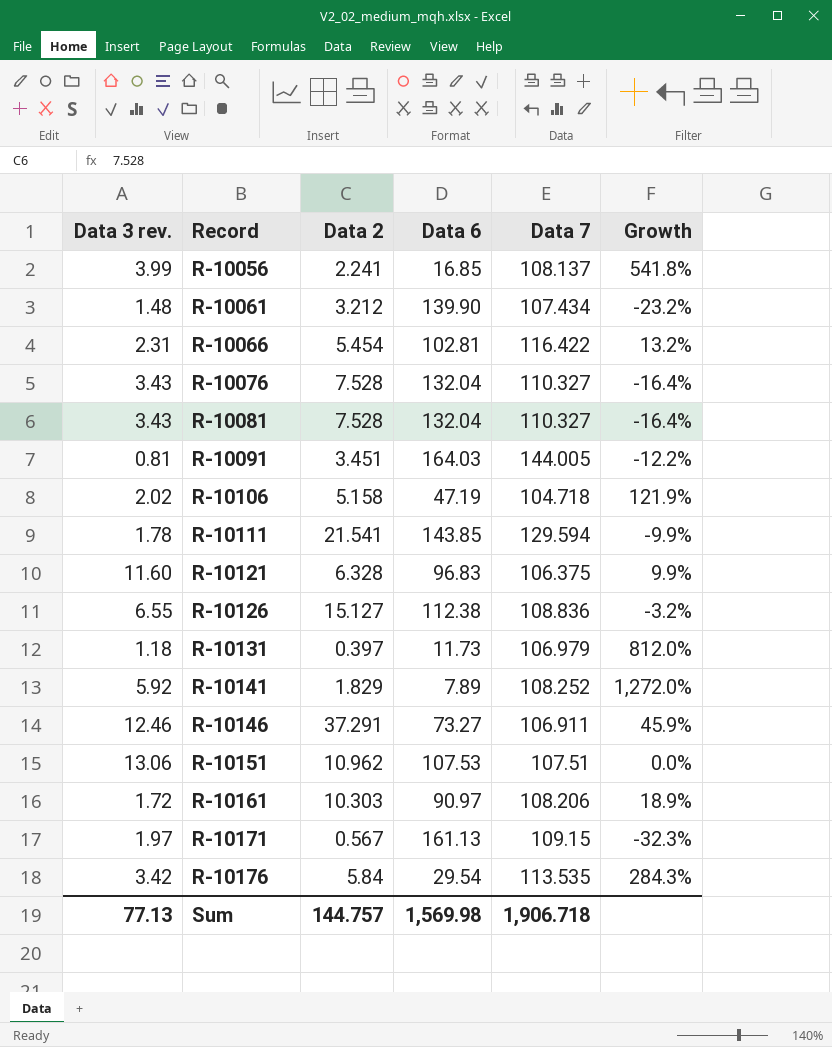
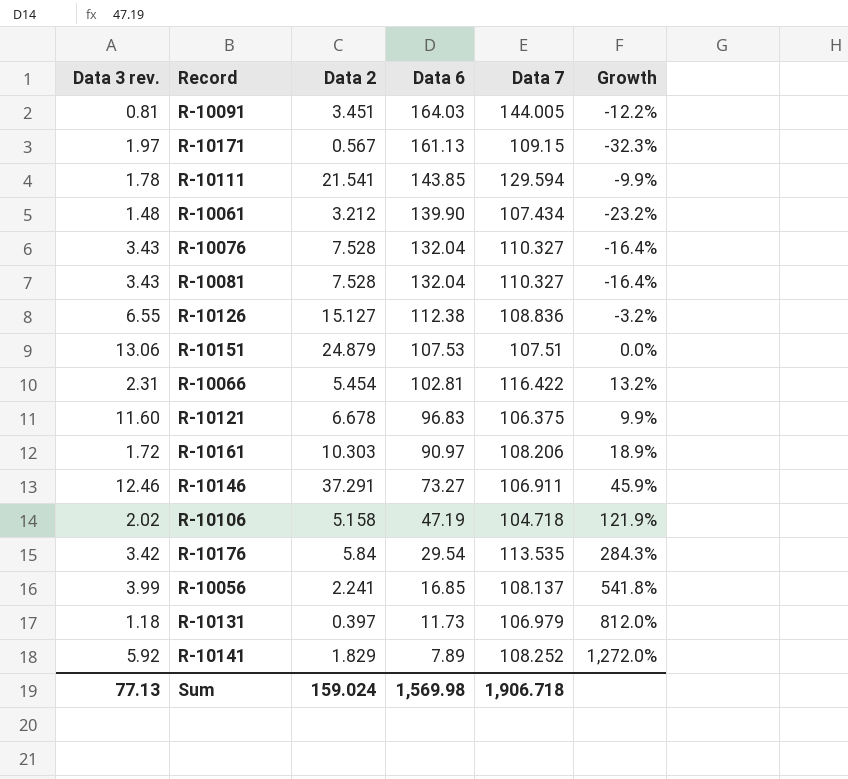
row order: Record ascending -> Data 6 descending
R-10151 | Data 2: 10.962 -> 24.879
R-10121 | Data 2: 6.328 -> 6.678
Sum | Data 2: 144.757 -> 159.024

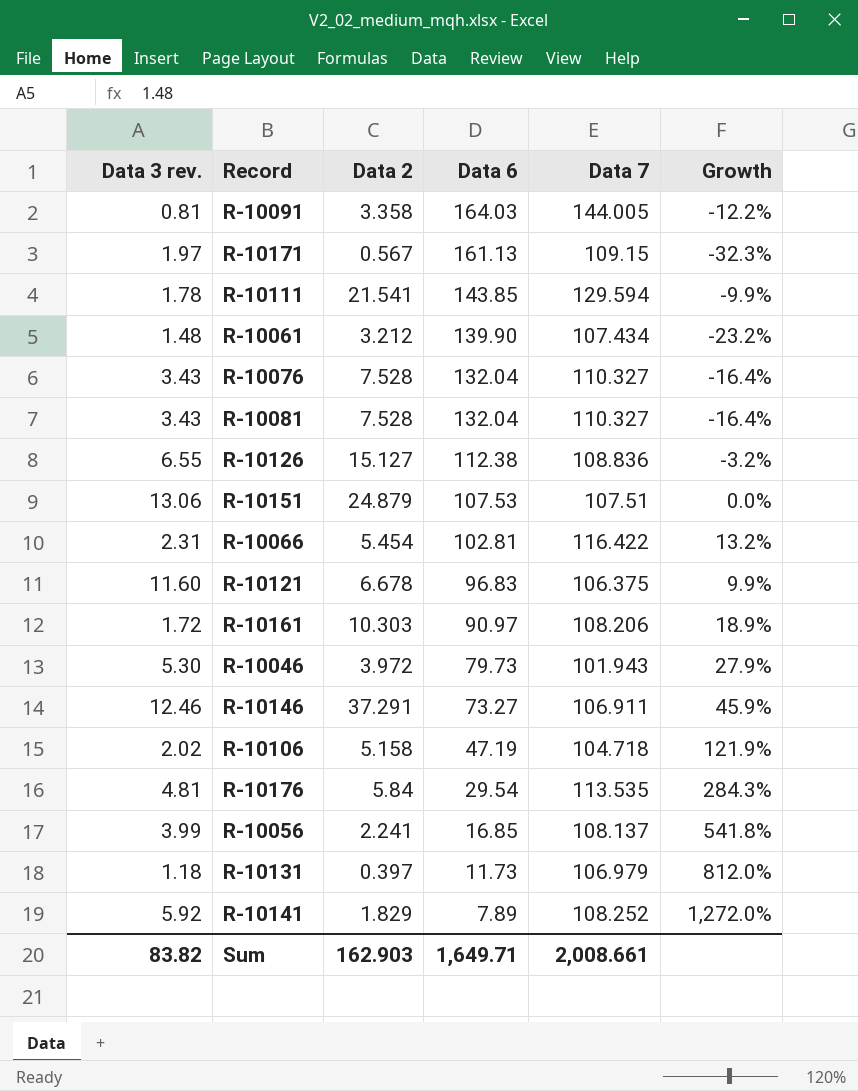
R-10091 | Data 2: 3.451 -> 3.358
row R-10046: none -> 5.30 | 3.972 | 79.73 | 101.943 | 27.9%
R-10176 | Data 3 rev.: 3.42 -> 4.81
Sum | Data 3 rev.: 77.13 -> 83.82
Sum | Data 2: 159.024 -> 162.903
Sum | Data 6: 1,569.98 -> 1,649.71
Sum | Data 7: 1,906.718 -> 2,008.661

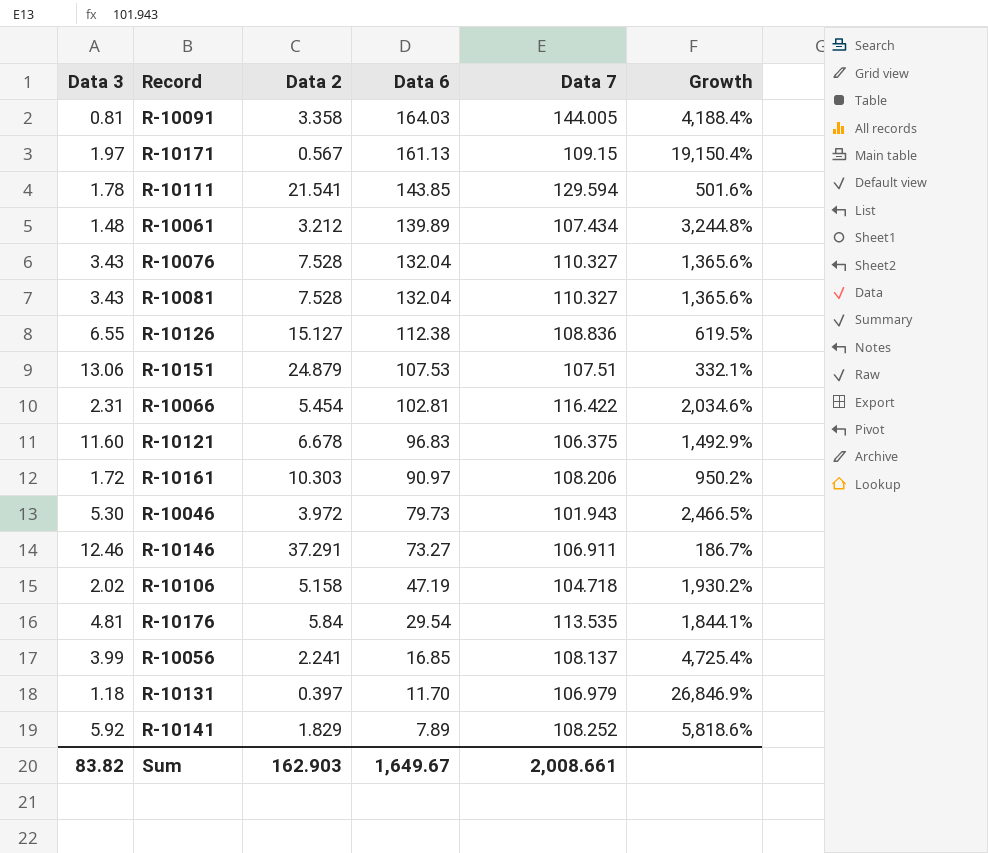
column name: Data 3 rev. -> Data 3
column Growth | formula: ([Data 7] - [Data 6]) / [Data 6] -> ([Data 7] - [Data 2]) / [Data 2]
R-10061 | Data 6: 139.90 -> 139.89
R-10131 | Data 6: 11.73 -> 11.70
Sum | Data 6: 1,649.71 -> 1,649.67

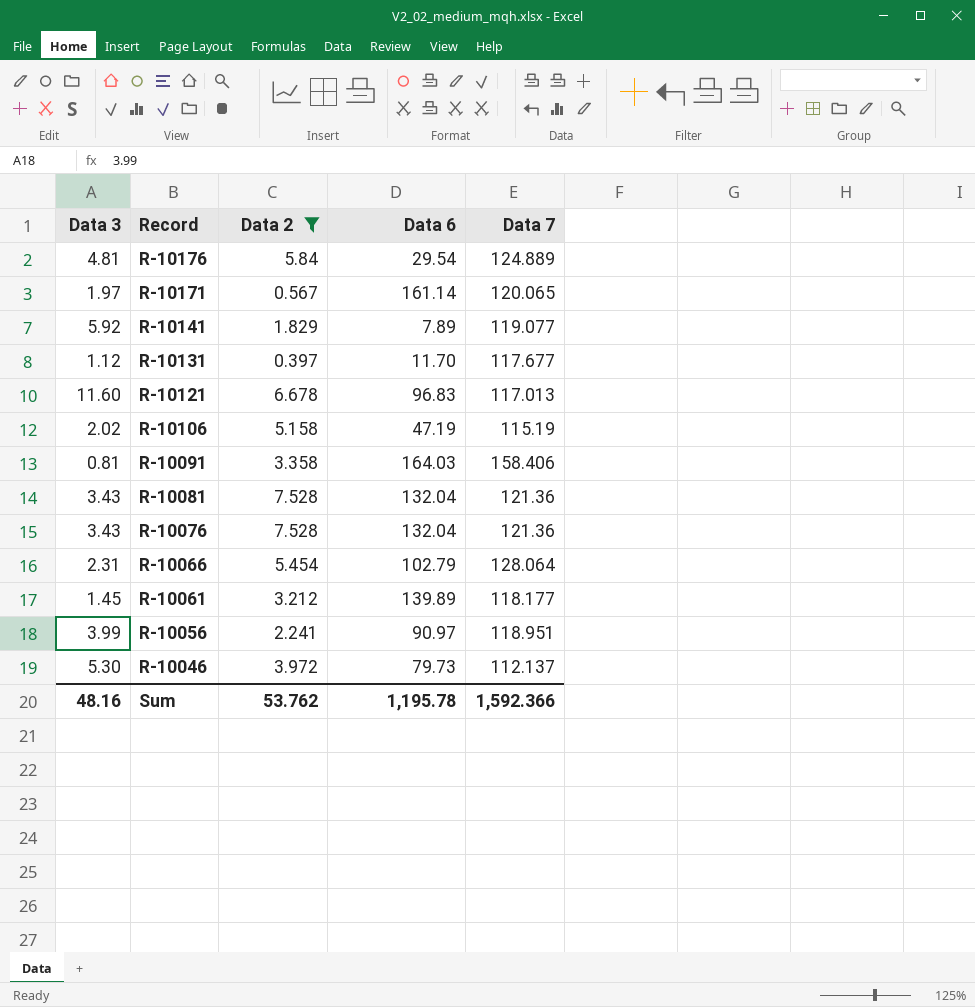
filter: none -> Data 2 <= 7.528
row order: Data 6 descending -> Record descending
column Growth | formula: ([Data 7] - [Data 2]) / [Data 2] -> none
R-10176 | Data 7: 113.535 -> 124.889
R-10171 | Data 6: 161.13 -> 161.14
R-10171 | Data 7: 109.15 -> 120.065
R-10141 | Data 7: 108.252 -> 119.077
R-10131 | Data 3: 1.18 -> 1.12
R-10131 | Data 7: 106.979 -> 117.677
R-10121 | Data 7: 106.375 -> 117.013
R-10106 | Data 7: 104.718 -> 115.19
R-10091 | Data 7: 144.005 -> 158.406
R-10081 | Data 7: 110.327 -> 121.36
R-10076 | Data 7: 110.327 -> 121.36
R-10066 | Data 6: 102.81 -> 102.79
R-10066 | Data 7: 116.422 -> 128.064
R-10061 | Data 3: 1.48 -> 1.45
R-10061 | Data 7: 107.434 -> 118.177
R-10056 | Data 6: 16.85 -> 90.97
R-10056 | Data 7: 108.137 -> 118.951
R-10046 | Data 7: 101.943 -> 112.137
Sum | Data 3: 83.82 -> 48.16
Sum | Data 2: 162.903 -> 53.762
Sum | Data 6: 1,649.67 -> 1,195.78
Sum | Data 7: 2,008.661 -> 1,592.366

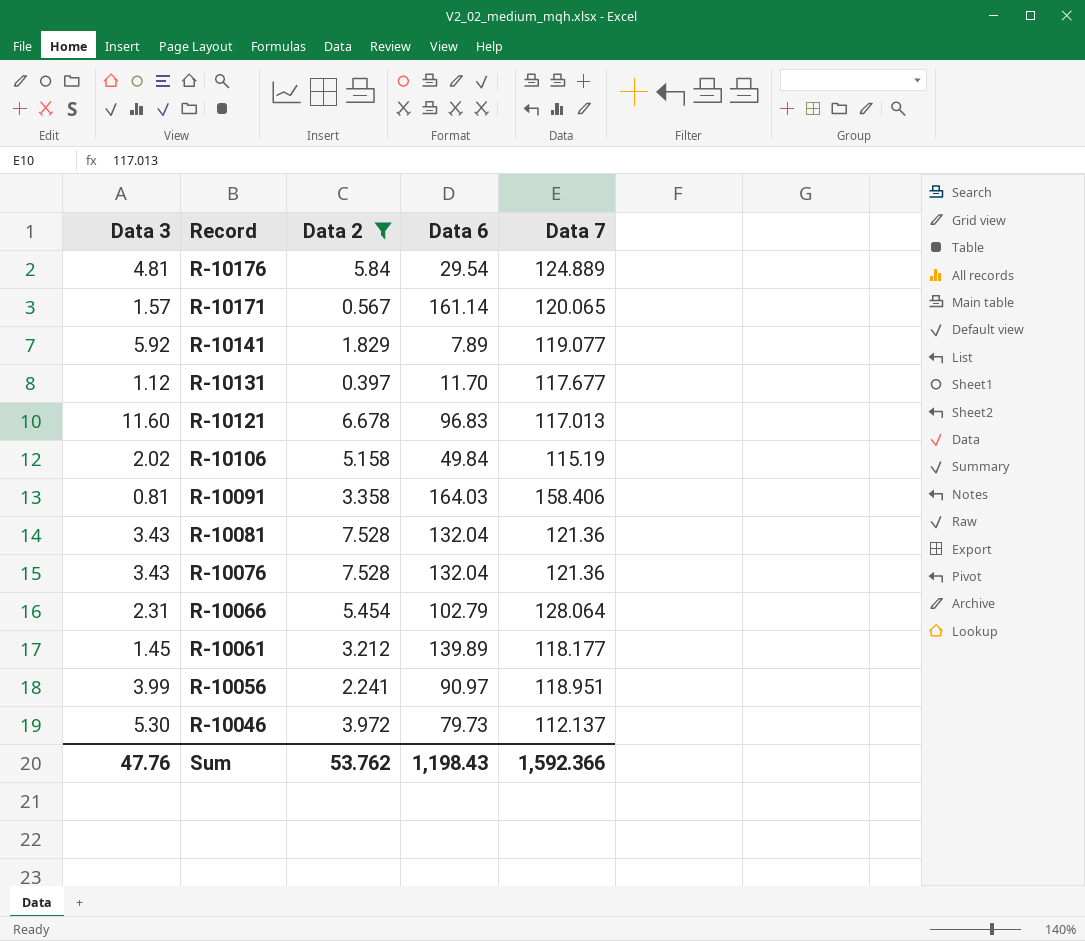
R-10171 | Data 3: 1.97 -> 1.57
R-10106 | Data 6: 47.19 -> 49.84
Sum | Data 3: 48.16 -> 47.76
Sum | Data 6: 1,195.78 -> 1,198.43

